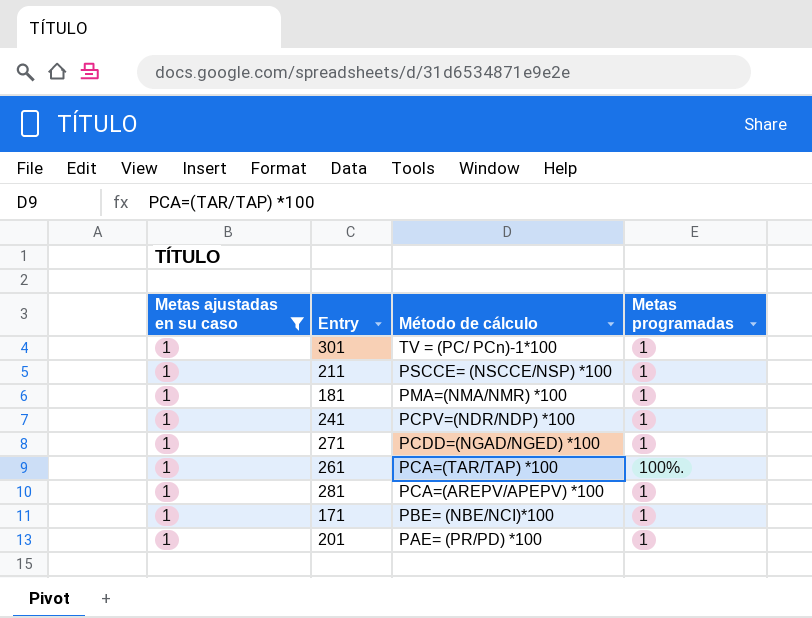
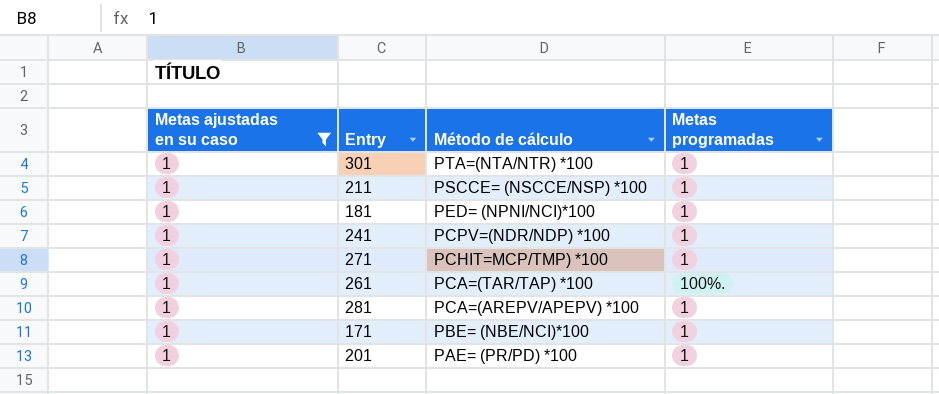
301 | Método de cálculo: TV = (PC/ PCn)-1*100 -> PTA=(NTA/NTR) *100
181 | Método de cálculo: PMA=(NMA/NMR) *100 -> PED= (NPNI/NCI)*100
271 | Método de cálculo: PCDD=(NGAD/NGED) *100 -> PCHIT=MCP/TMP) *100

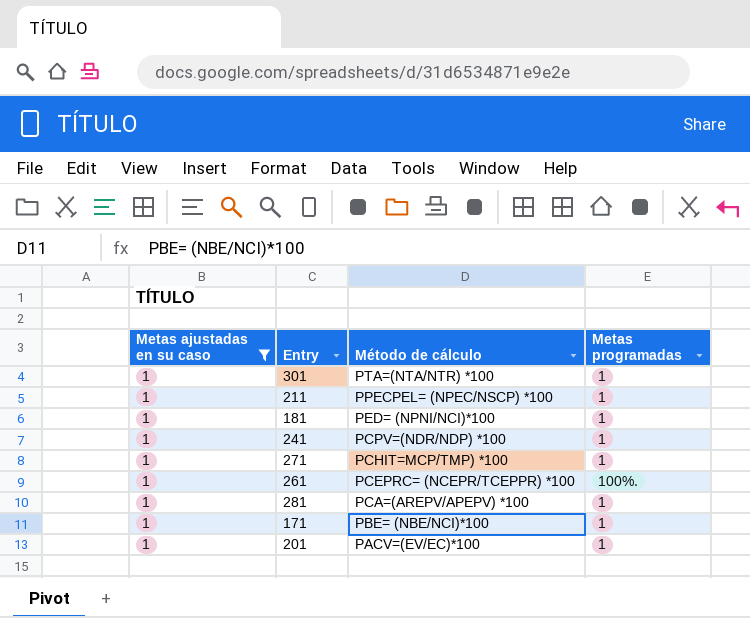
211 | Método de cálculo: PSCCE= (NSCCE/NSP) *100 -> PPECPEL= (NPEC/NSCP) *100
261 | Método de cálculo: PCA=(TAR/TAP) *100 -> PCEPRC= (NCEPR/TCEPPR) *100
201 | Método de cálculo: PAE= (PR/PD) *100 -> PACV=(EV/EC)*100

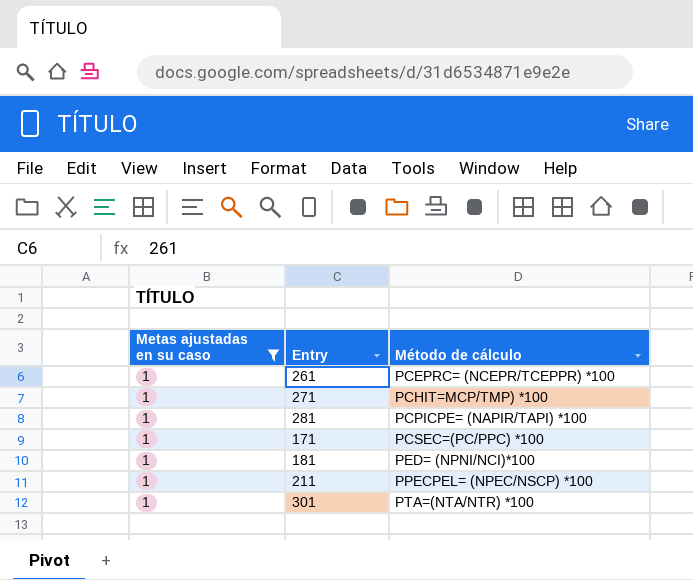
row order: Método de cálculo descending -> Método de cálculo ascending
column Metas programadas | position: 4 -> none
row 241: 1 | PCPV=(NDR/NDP) *100 | 1 -> none
row 201: 1 | PACV=(EV/EC)*100 | 1 -> none
281 | Método de cálculo: PCA=(AREPV/APEPV) *100 -> PCPICPE= (NAPIR/TAPI) *100
171 | Método de cálculo: PBE= (NBE/NCI)*100 -> PCSEC=(PC/PPC) *100

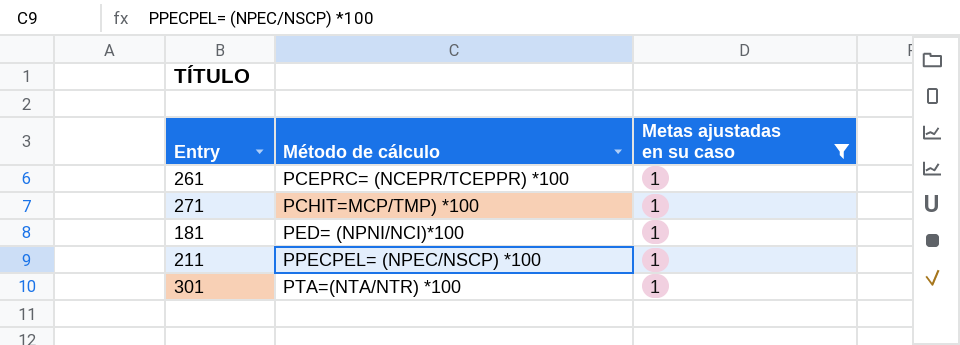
column Metas ajustadas en su caso | position: 1 -> 3
row 281: 1 | PCPICPE= (NAPIR/TAPI) *100 -> none
row 171: 1 | PCSEC=(PC/PPC) *100 -> none

